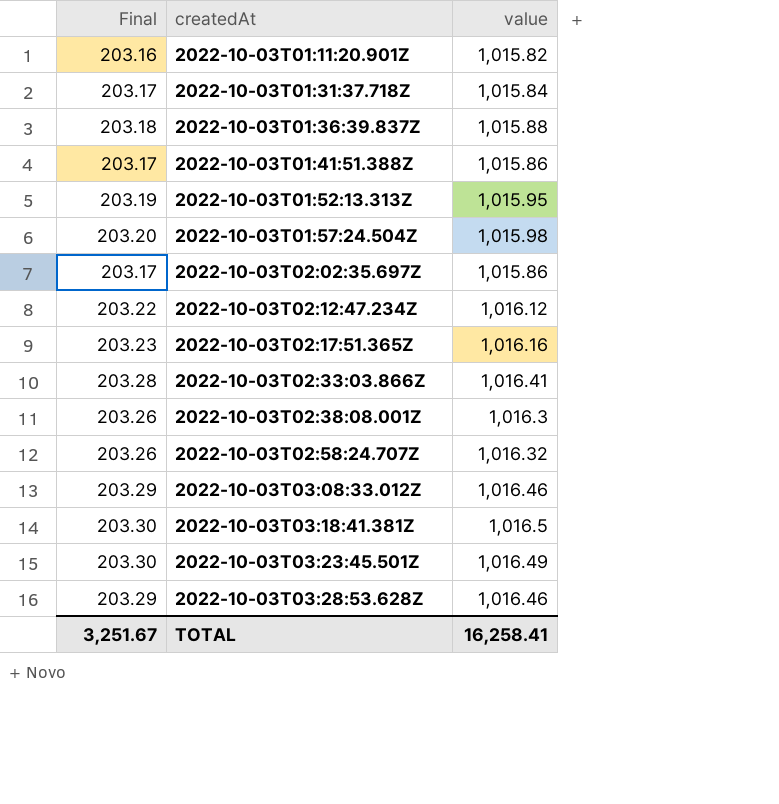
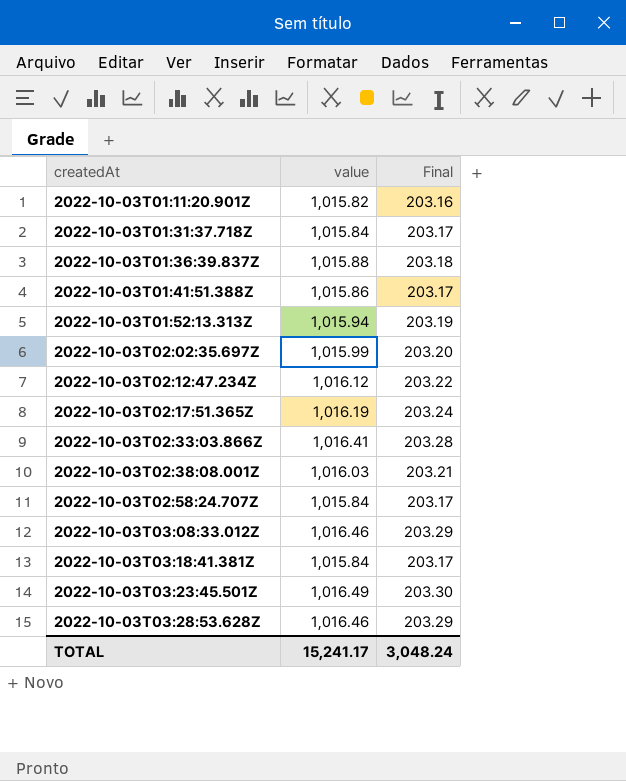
column Final | position: 1 -> 3
row 2022-10-03T01:57:24.504Z: 203.20 | 1,015.98 -> none
2022-10-03T01:52:13.313Z | value: 1,015.95 -> 1,015.94
2022-10-03T02:02:35.697Z | value: 1,015.86 -> 1,015.99
2022-10-03T02:02:35.697Z | Final: 203.17 -> 203.20
2022-10-03T02:17:51.365Z | value: 1,016.16 -> 1,016.19
2022-10-03T02:17:51.365Z | Final: 203.23 -> 203.24
2022-10-03T02:38:08.001Z | value: 1,016.3 -> 1,016.03
2022-10-03T02:38:08.001Z | Final: 203.26 -> 203.21
2022-10-03T02:58:24.707Z | value: 1,016.32 -> 1,015.84
2022-10-03T02:58:24.707Z | Final: 203.26 -> 203.17
2022-10-03T03:18:41.381Z | value: 1,016.5 -> 1,015.84
2022-10-03T03:18:41.381Z | Final: 203.30 -> 203.17
TOTAL | value: 16,258.41 -> 15,241.17
TOTAL | Final: 3,251.67 -> 3,048.24

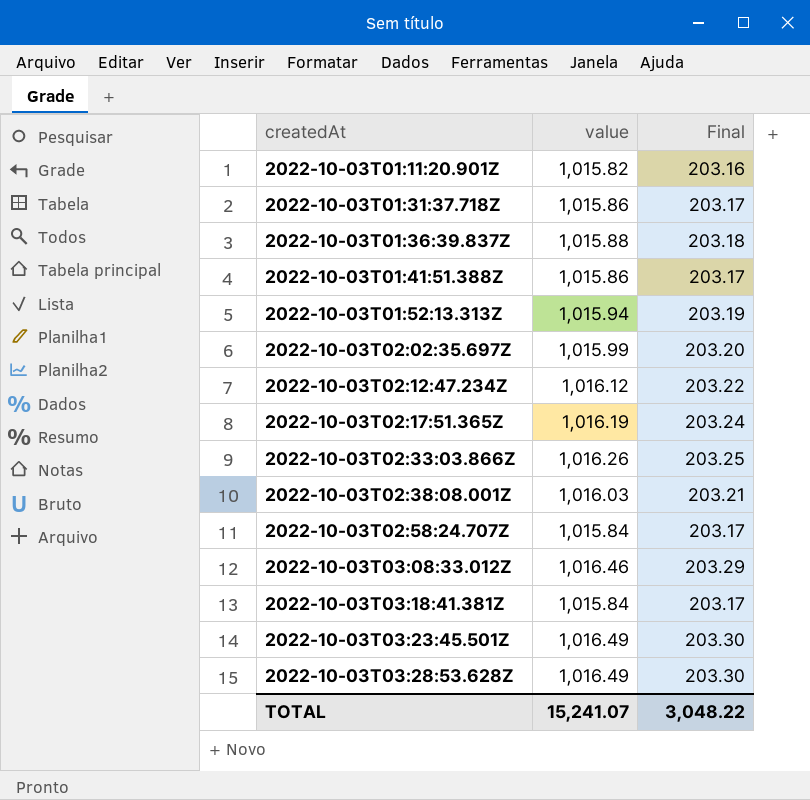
2022-10-03T01:31:37.718Z | value: 1,015.84 -> 1,015.86
2022-10-03T02:33:03.866Z | value: 1,016.41 -> 1,016.26
2022-10-03T02:33:03.866Z | Final: 203.28 -> 203.25
2022-10-03T03:28:53.628Z | value: 1,016.46 -> 1,016.49
2022-10-03T03:28:53.628Z | Final: 203.29 -> 203.30
TOTAL | value: 15,241.17 -> 15,241.07
TOTAL | Final: 3,048.24 -> 3,048.22

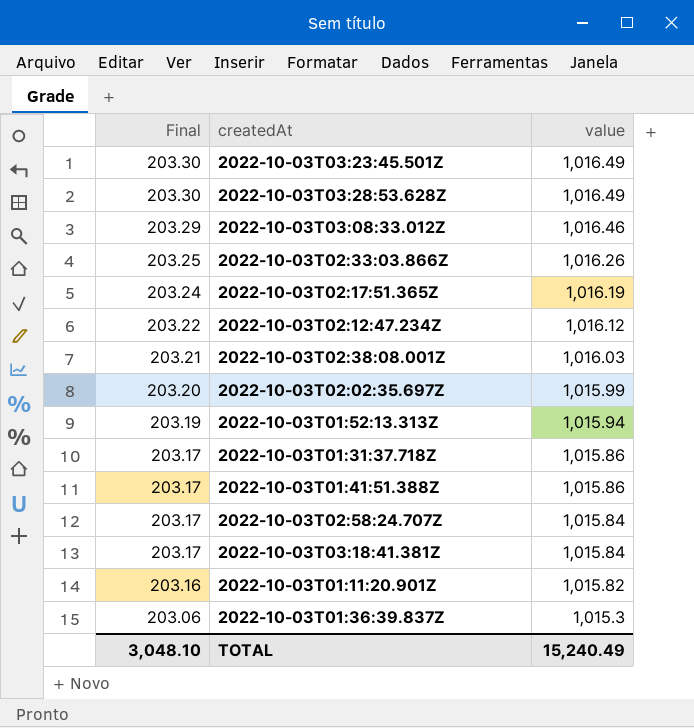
row order: createdAt ascending -> Final descending
column Final | position: 3 -> 1
2022-10-03T01:36:39.837Z | Final: 203.18 -> 203.06
2022-10-03T01:36:39.837Z | value: 1,015.88 -> 1,015.3
TOTAL | Final: 3,048.22 -> 3,048.10
TOTAL | value: 15,241.07 -> 15,240.49

